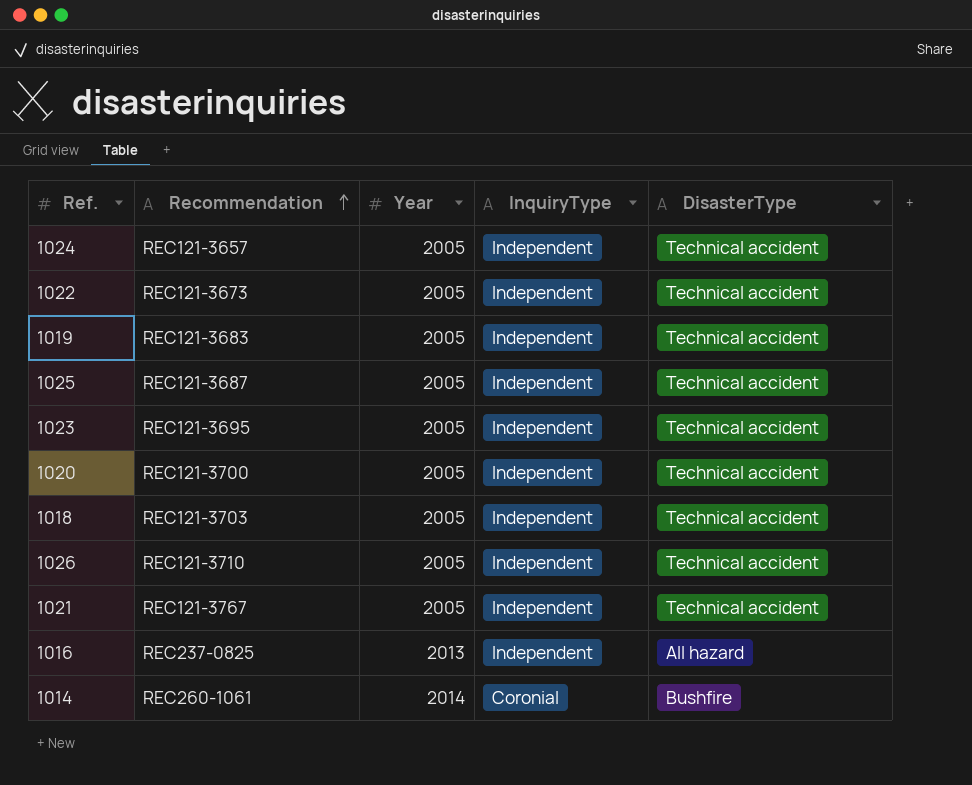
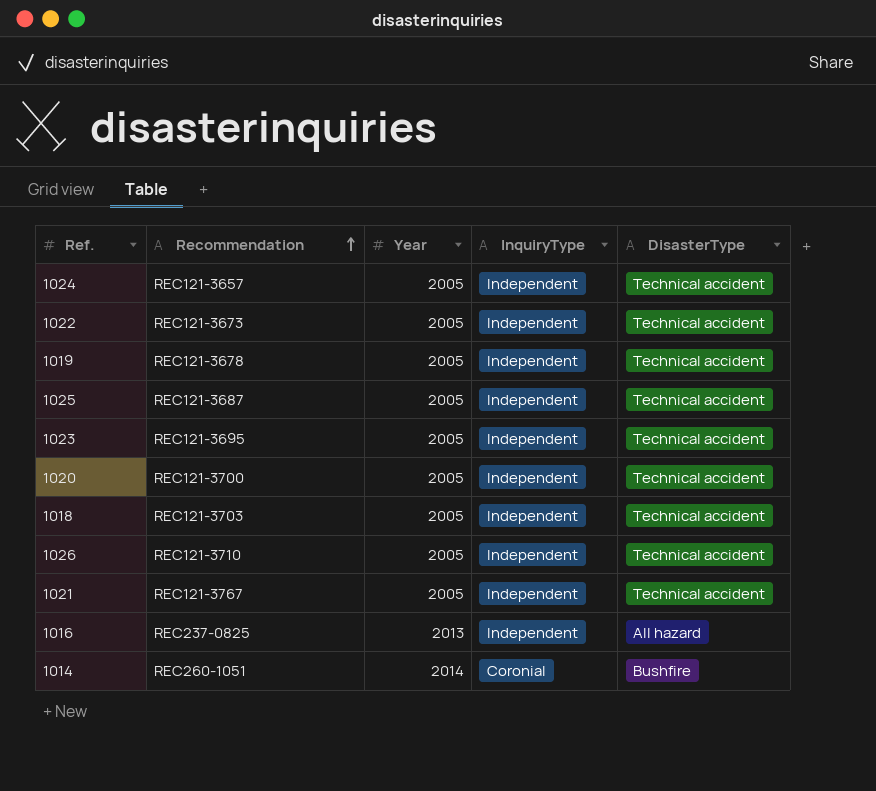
1019 | Recommendation: REC121-3683 -> REC121-3678
1014 | Recommendation: REC260-1061 -> REC260-1051

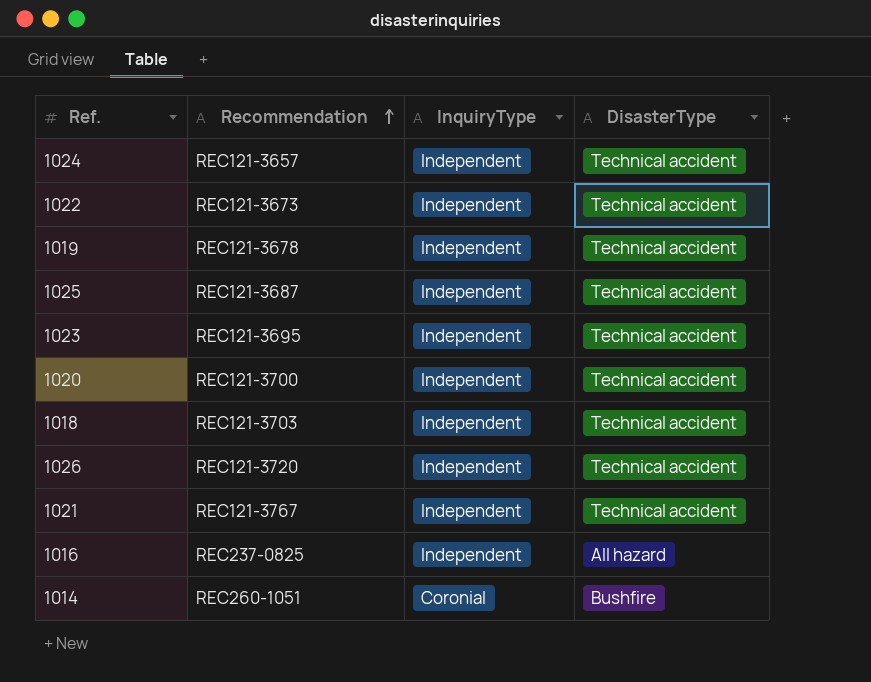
column Year | position: 3 -> none
1026 | Recommendation: REC121-3710 -> REC121-3720

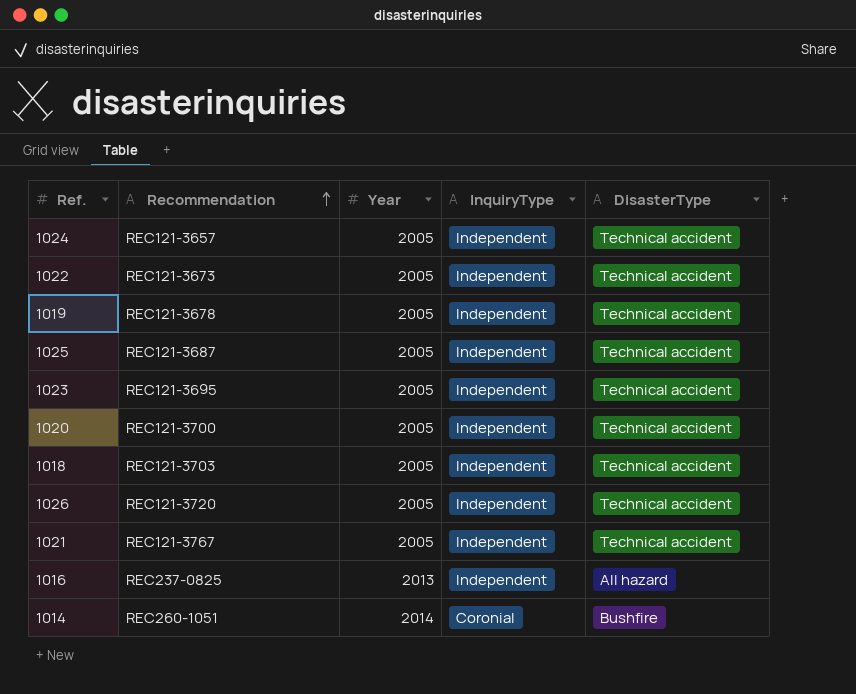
column Year | position: none -> 3

